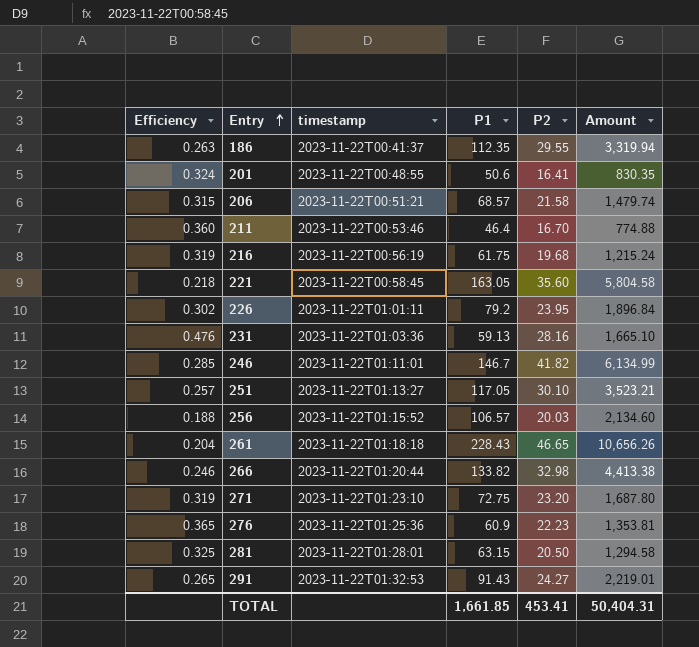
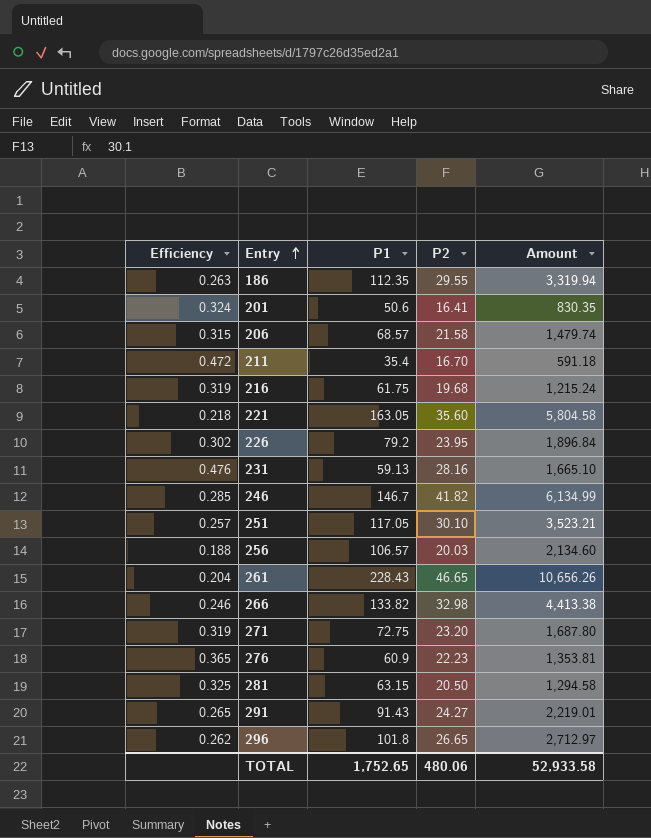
column timestamp | position: 3 -> none
211 | Efficiency: 0.360 -> 0.472
211 | P1: 46.4 -> 35.4
211 | Amount: 774.88 -> 591.18
row 296: none -> 0.262 | 101.8 | 26.65 | 2,712.97
TOTAL | P1: 1,661.85 -> 1,752.65
TOTAL | P2: 453.41 -> 480.06
TOTAL | Amount: 50,404.31 -> 52,933.58

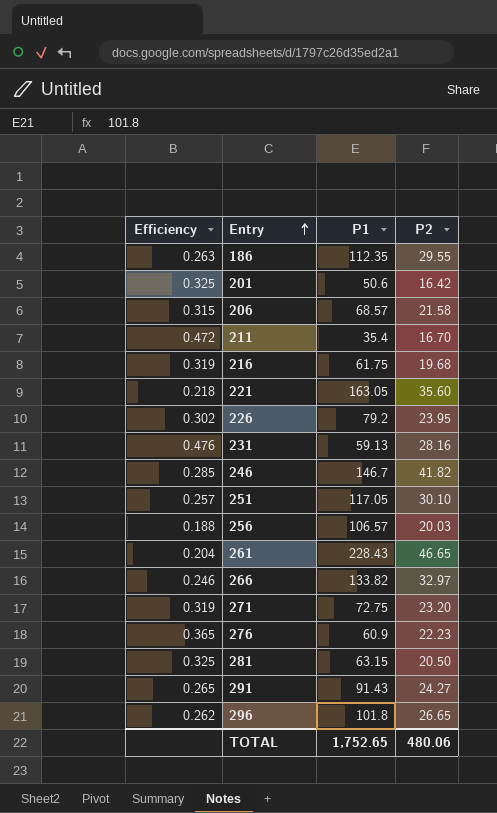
column Amount | formula: [P1] * [P2] -> none
201 | Efficiency: 0.324 -> 0.325
201 | P2: 16.41 -> 16.42
266 | P2: 32.98 -> 32.97

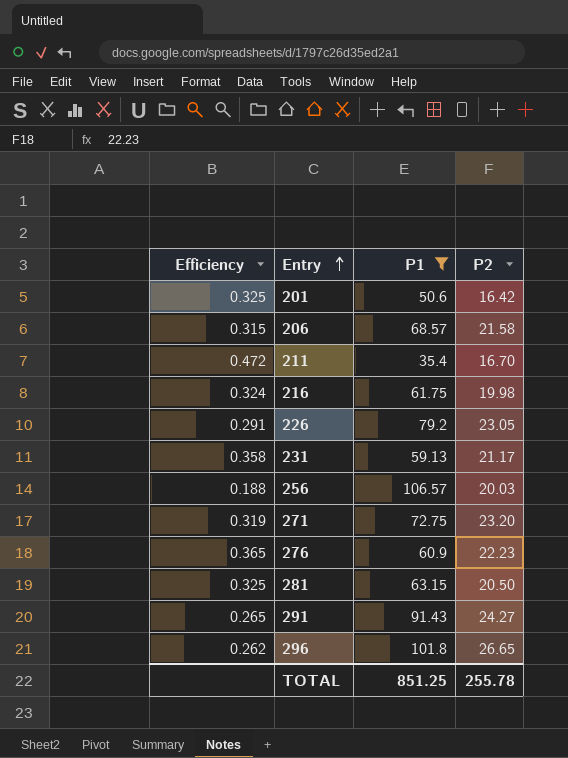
filter: none -> P1 <= 106.57
216 | Efficiency: 0.319 -> 0.324
216 | P2: 19.68 -> 19.98
226 | Efficiency: 0.302 -> 0.291
226 | P2: 23.95 -> 23.05
231 | Efficiency: 0.476 -> 0.358
231 | P2: 28.16 -> 21.17
TOTAL | P1: 1,752.65 -> 851.25
TOTAL | P2: 480.06 -> 255.78

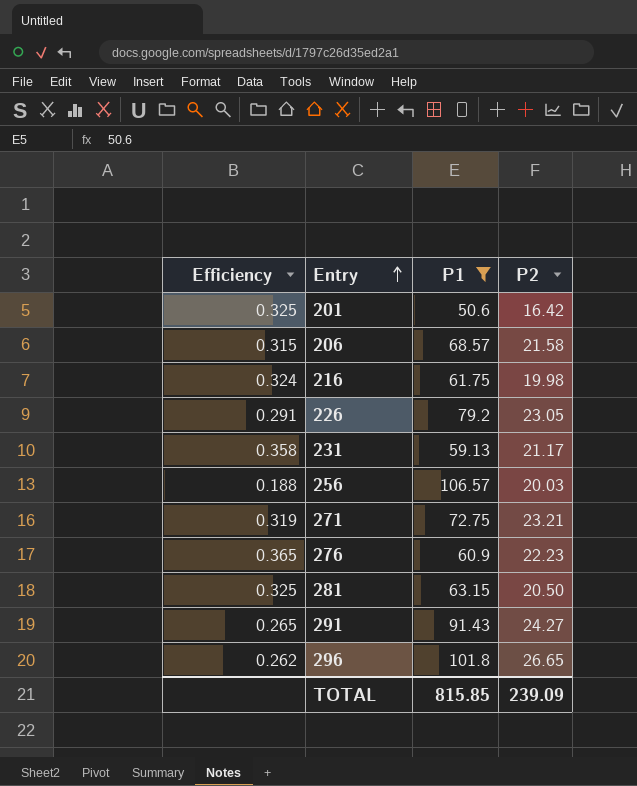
row 211: 0.472 | 35.4 | 16.70 -> none
271 | P2: 23.20 -> 23.21
TOTAL | P1: 851.25 -> 815.85
TOTAL | P2: 255.78 -> 239.09

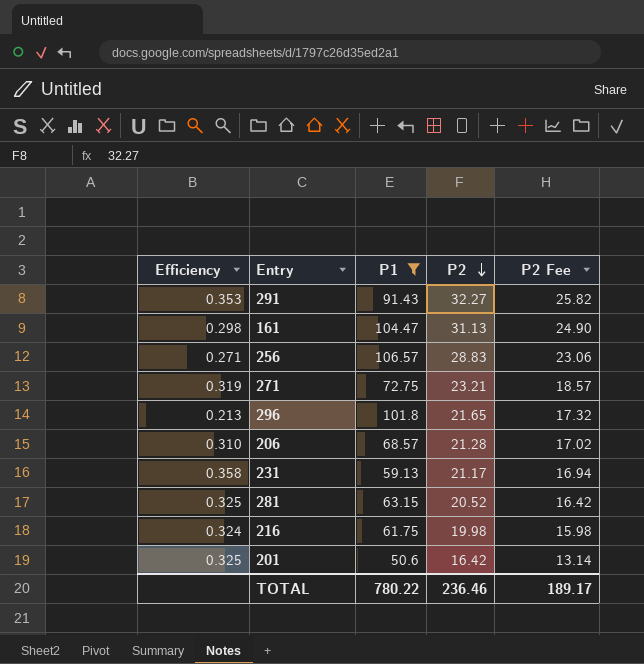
row order: Entry ascending -> P2 descending
column P2 Fee | formula: none -> [P2] * 0.8
row 226: 0.291 | 79.2 | 23.05 -> none
row 276: 0.365 | 60.9 | 22.23 -> none
291 | Efficiency: 0.265 -> 0.353
291 | P2: 24.27 -> 32.27
row 161: none -> 0.298 | 104.47 | 31.13 | 24.90
256 | Efficiency: 0.188 -> 0.271
256 | P2: 20.03 -> 28.83
296 | Efficiency: 0.262 -> 0.213
296 | P2: 26.65 -> 21.65
206 | Efficiency: 0.315 -> 0.310
206 | P2: 21.58 -> 21.28
281 | P2: 20.50 -> 20.52
TOTAL | P1: 815.85 -> 780.22
TOTAL | P2: 239.09 -> 236.46

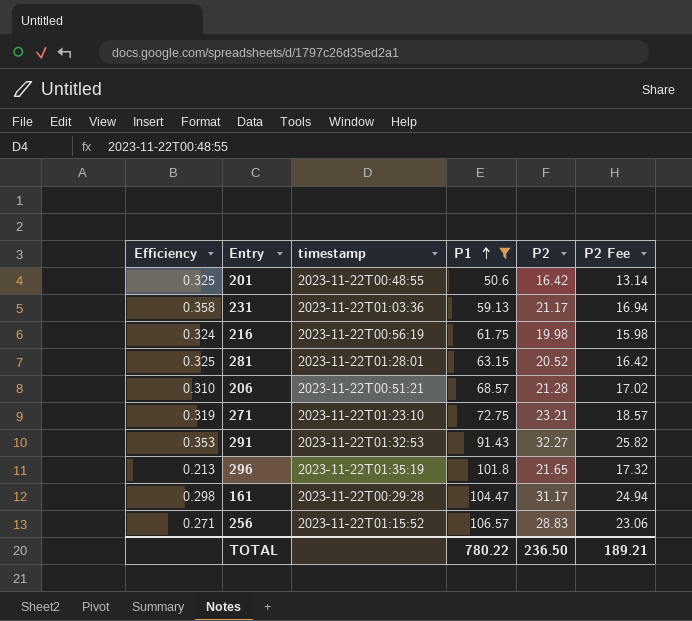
row order: P2 descending -> P1 ascending
column timestamp | position: none -> 3
161 | P2: 31.13 -> 31.17
161 | P2 Fee: 24.90 -> 24.94
TOTAL | P2: 236.46 -> 236.50
TOTAL | P2 Fee: 189.17 -> 189.21

